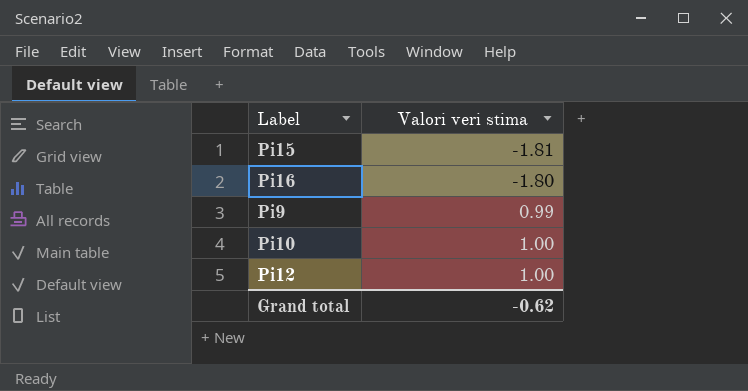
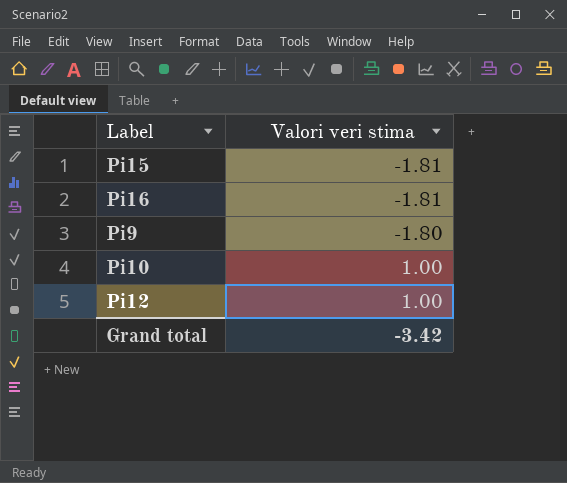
Pi16 | Valori veri stima: -1.80 -> -1.81
Pi9 | Valori veri stima: 0.99 -> -1.80
Grand total | Valori veri stima: -0.62 -> -3.42

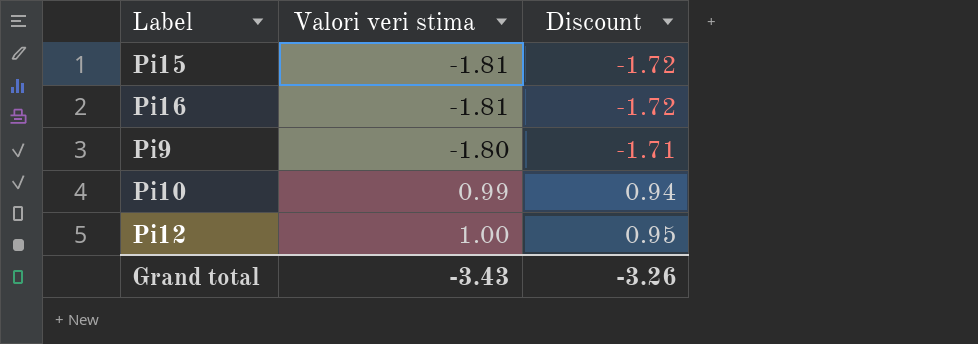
column Discount | formula: none -> [Valori veri stima] * 0.95
Pi10 | Valori veri stima: 1.00 -> 0.99
Grand total | Valori veri stima: -3.42 -> -3.43

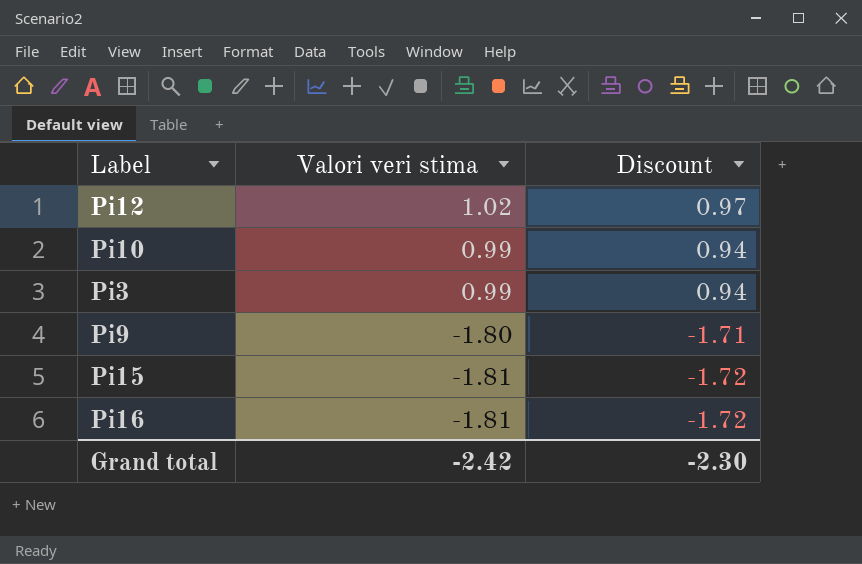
row order: Valori veri stima ascending -> Valori veri stima descending
Pi12 | Valori veri stima: 1.00 -> 1.02
Pi12 | Discount: 0.95 -> 0.97
row Pi3: none -> 0.99 | 0.94
Grand total | Valori veri stima: -3.43 -> -2.42
Grand total | Discount: -3.26 -> -2.30

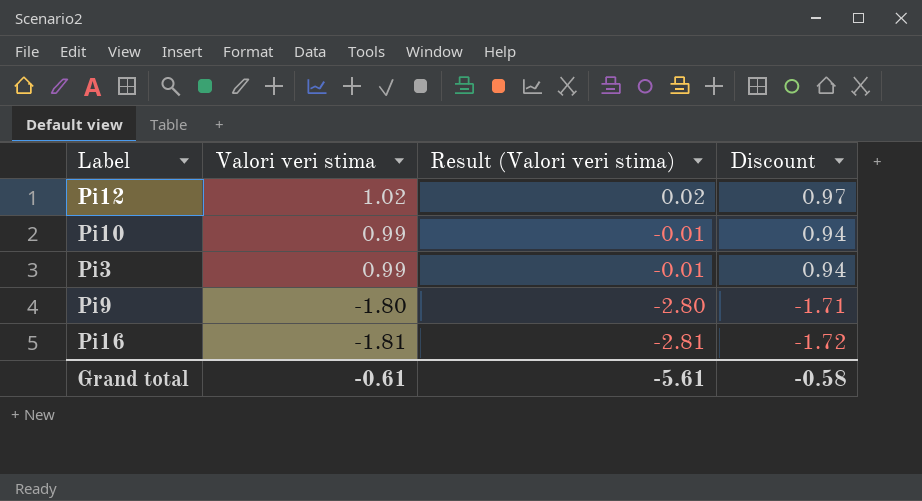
column Result (Valori veri stima) | formula: none -> [Valori veri stima] - 1
row Pi15: -1.81 | -1.72 -> none
Grand total | Valori veri stima: -2.42 -> -0.61
Grand total | Discount: -2.30 -> -0.58

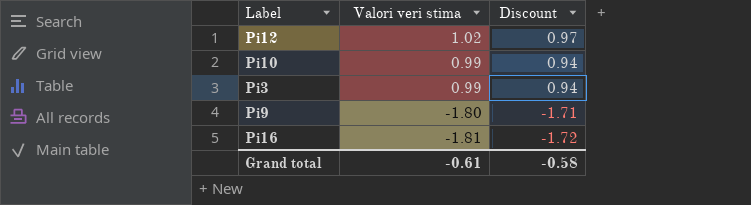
column Result (Valori veri stima) | formula: [Valori veri stima] - 1 -> none

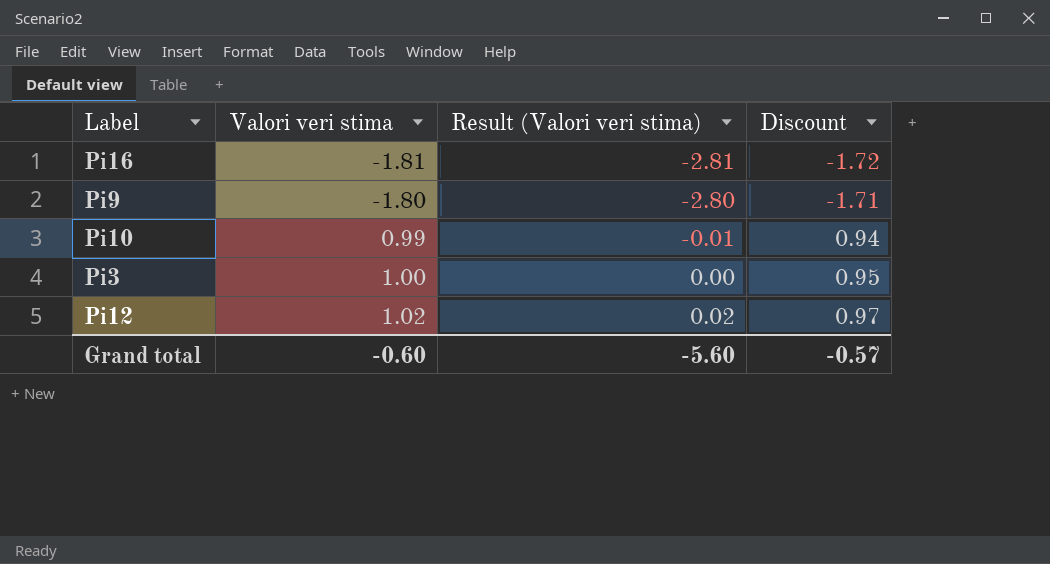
row order: Valori veri stima descending -> Valori veri stima ascending
column Result (Valori veri stima) | formula: none -> [Valori veri stima] - 1
Pi3 | Valori veri stima: 0.99 -> 1.00
Pi3 | Discount: 0.94 -> 0.95
Grand total | Valori veri stima: -0.61 -> -0.60
Grand total | Discount: -0.58 -> -0.57

